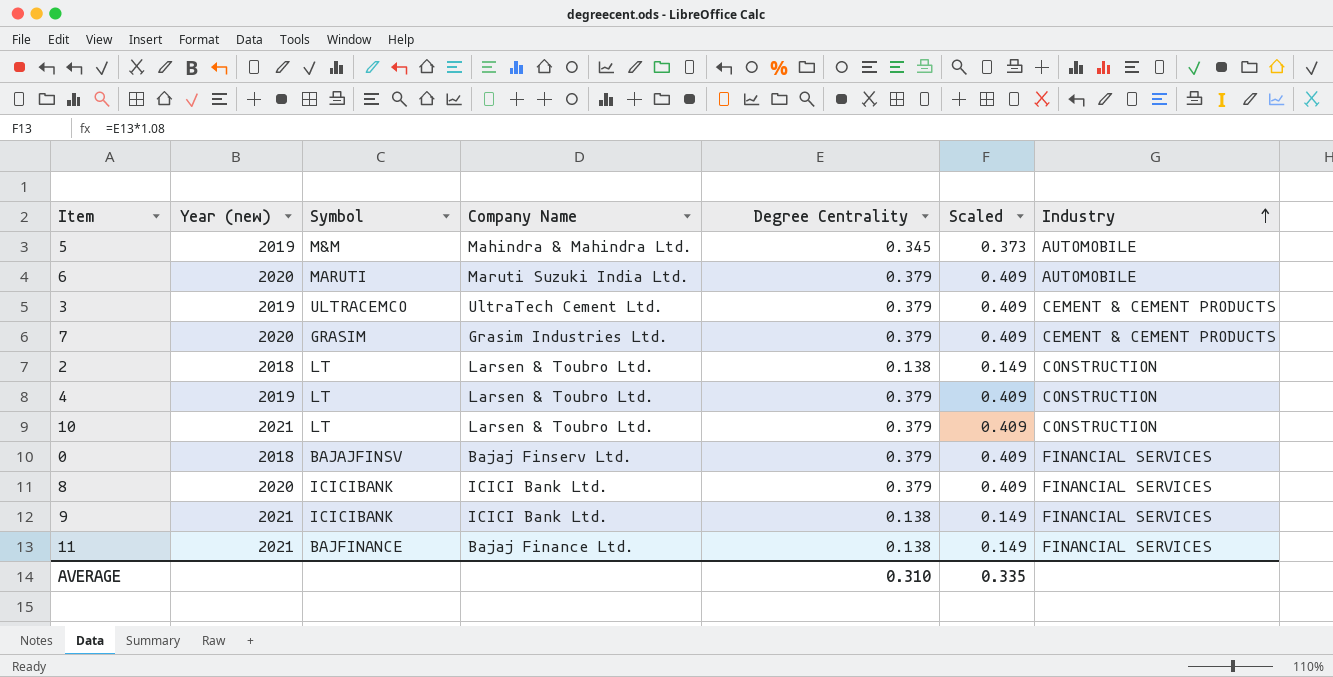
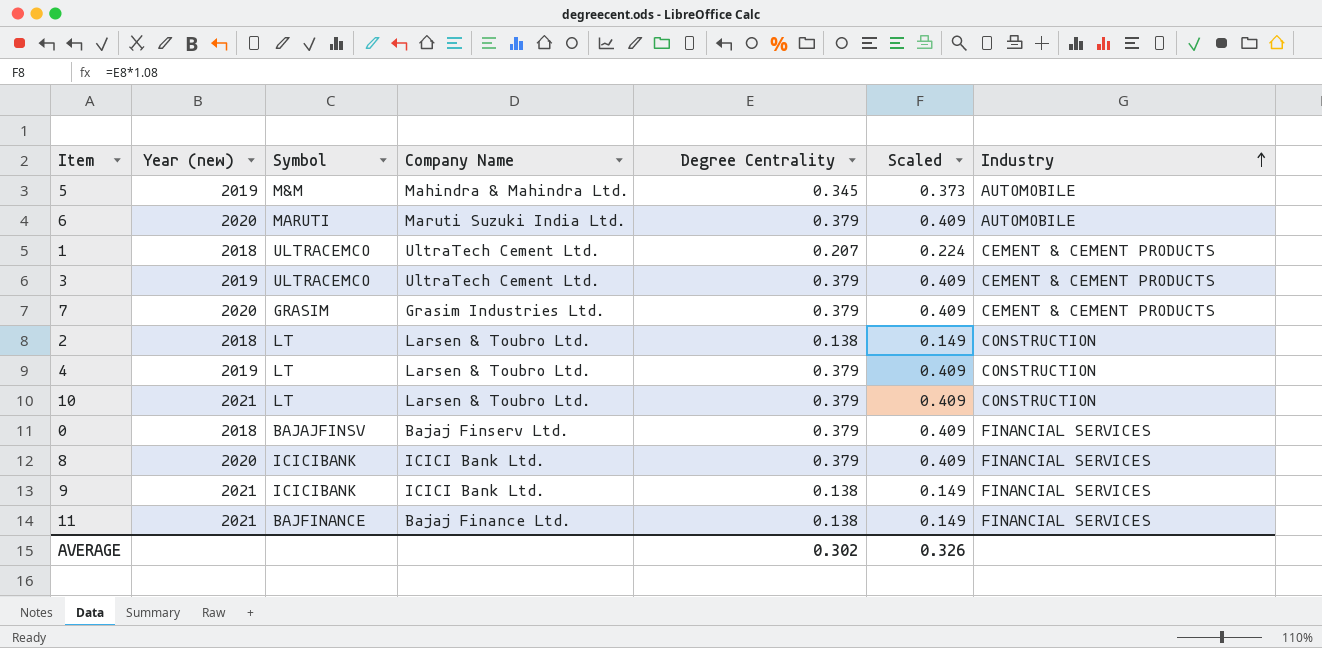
row 1: none -> 2018 | ULTRACEMCO | UltraTech Cement Ltd. | 0.207 | 0.224 | CEMENT & CEMENT PRODUCTS
AVERAGE | Degree Centrality: 0.310 -> 0.302
AVERAGE | Scaled: 0.335 -> 0.326

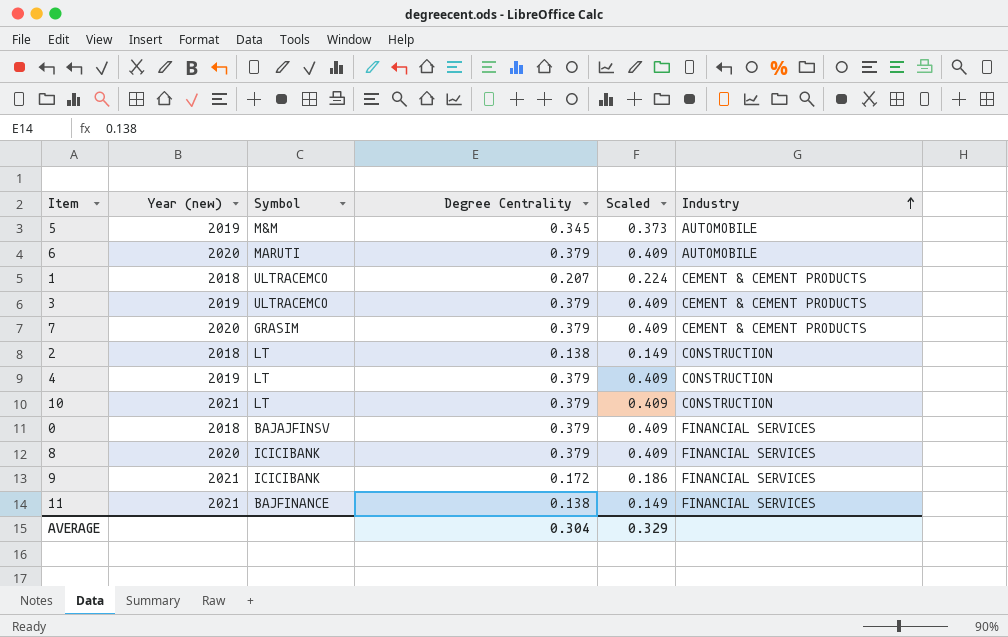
column Company Name | position: 4 -> none
9 | Degree Centrality: 0.138 -> 0.172
9 | Scaled: 0.149 -> 0.186
AVERAGE | Degree Centrality: 0.302 -> 0.304
AVERAGE | Scaled: 0.326 -> 0.329

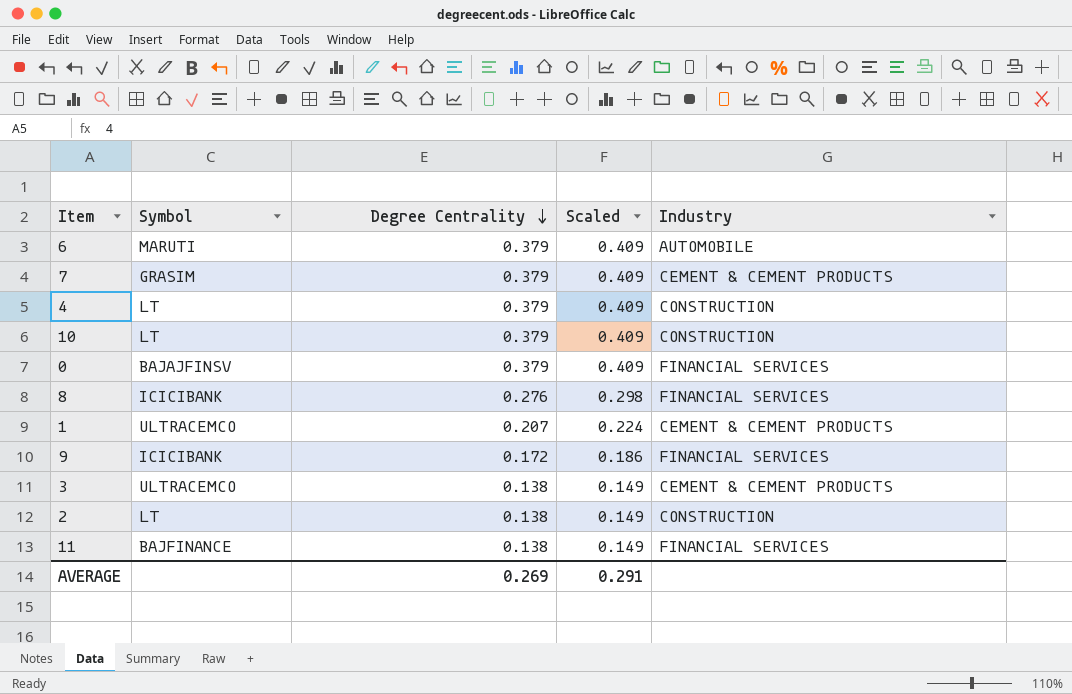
row order: Industry ascending -> Degree Centrality descending
column Year (new) | position: 2 -> none
row 5: 2019 | M&M | 0.345 | 0.373 | AUTOMOBILE -> none
8 | Degree Centrality: 0.379 -> 0.276
8 | Scaled: 0.409 -> 0.298
3 | Degree Centrality: 0.379 -> 0.138
3 | Scaled: 0.409 -> 0.149
AVERAGE | Degree Centrality: 0.304 -> 0.269
AVERAGE | Scaled: 0.329 -> 0.291

